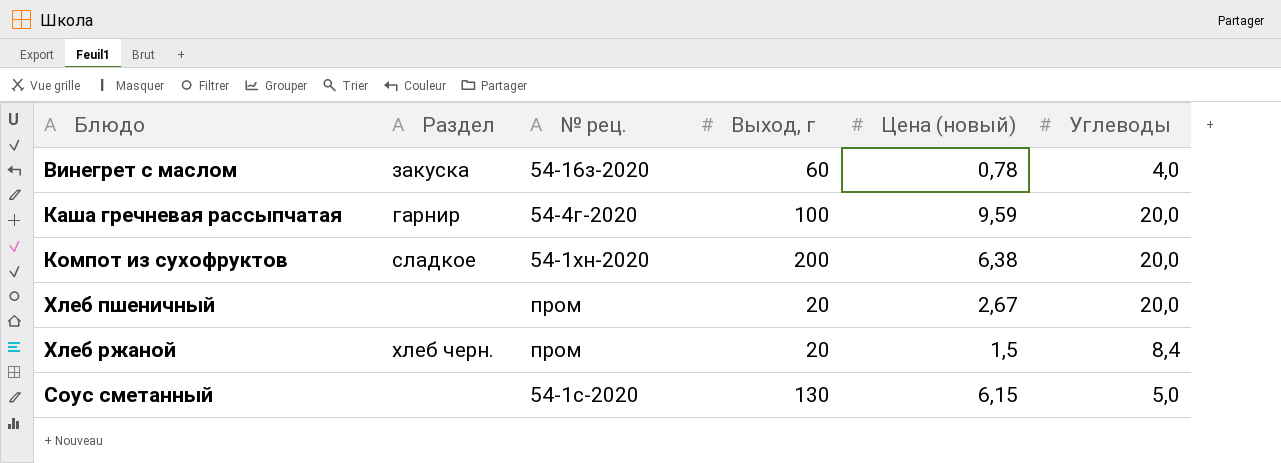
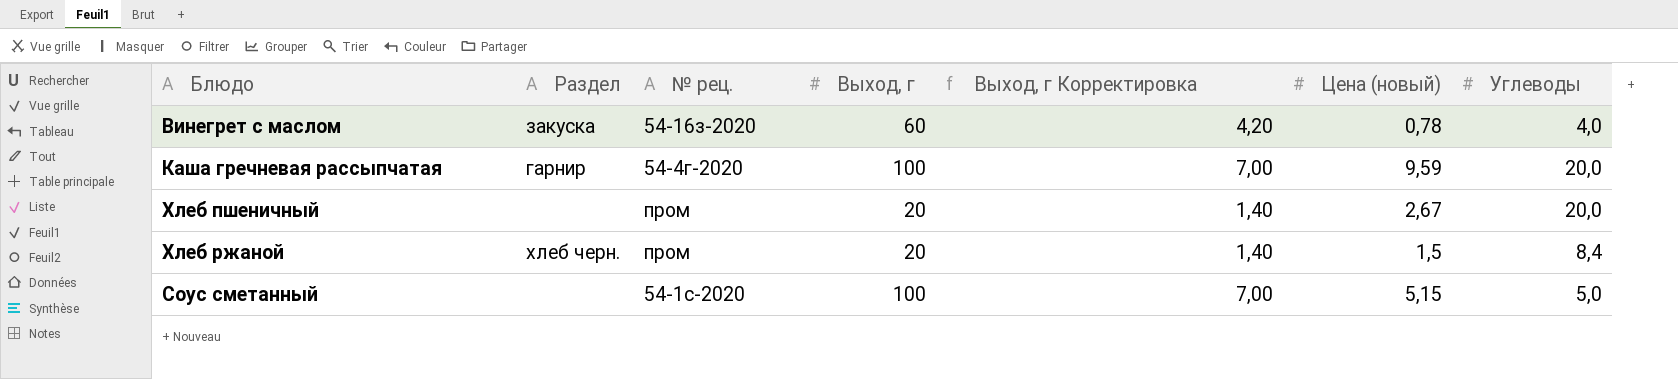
column Выход, г Корректировка | formula: none -> [Выход, г] * 0,07
row Компот из сухофруктов: сладкое | 54-1хн-2020 | 200 | 6,38 | 20,0 -> none
Соус сметанный | Выход, г: 130 -> 100
Соус сметанный | Цена (новый): 6,15 -> 5,15

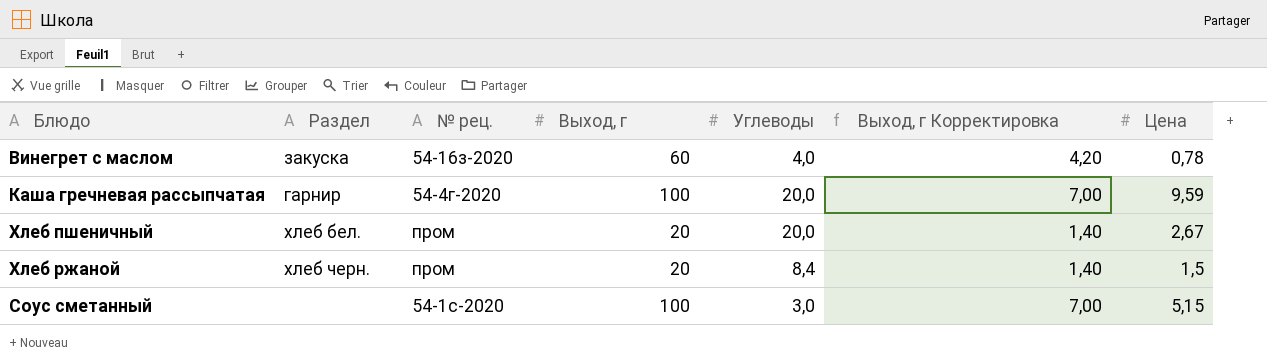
column Углеводы | position: 7 -> 5
column name: Цена (новый) -> Цена
Хлеб пшеничный | Раздел: none -> хлеб бел.
Соус сметанный | Углеводы: 5,0 -> 3,0

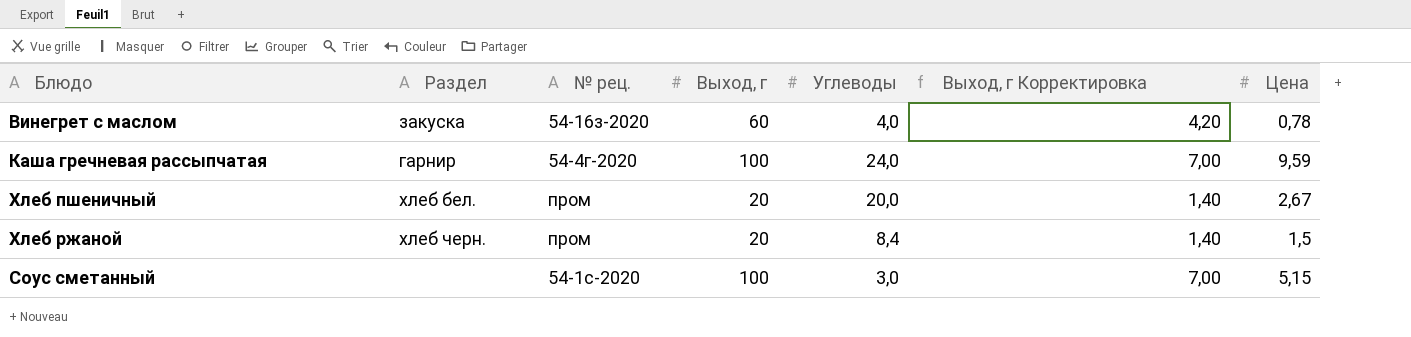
Каша гречневая рассыпчатая | Углеводы: 20,0 -> 24,0

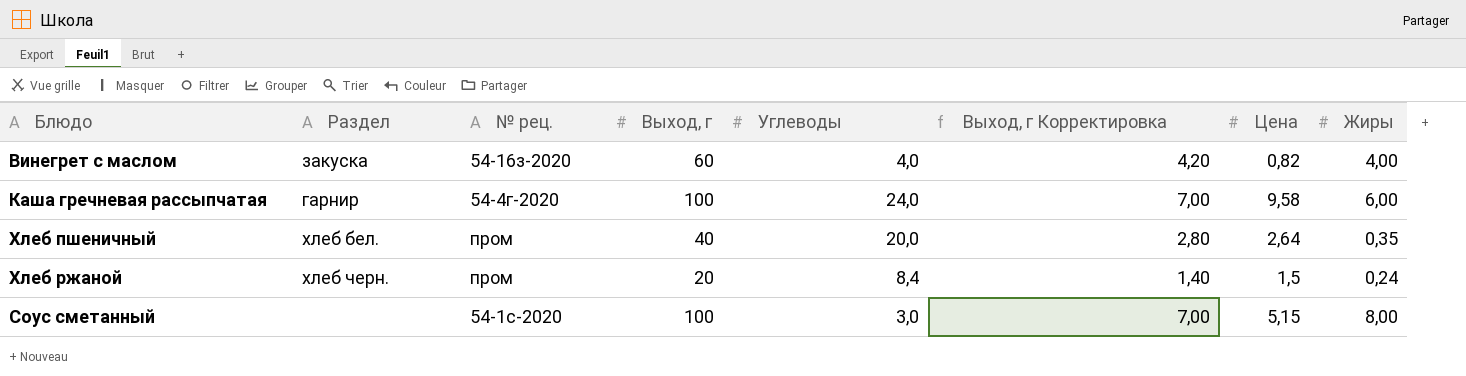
column Жиры | position: none -> 8
Винегрет с маслом | Цена: 0,78 -> 0,82
Каша гречневая рассыпчатая | Цена: 9,59 -> 9,58
Хлеб пшеничный | Выход, г: 20 -> 40
Хлеб пшеничный | Выход, г Корректировка: 1,40 -> 2,80
Хлеб пшеничный | Цена: 2,67 -> 2,64

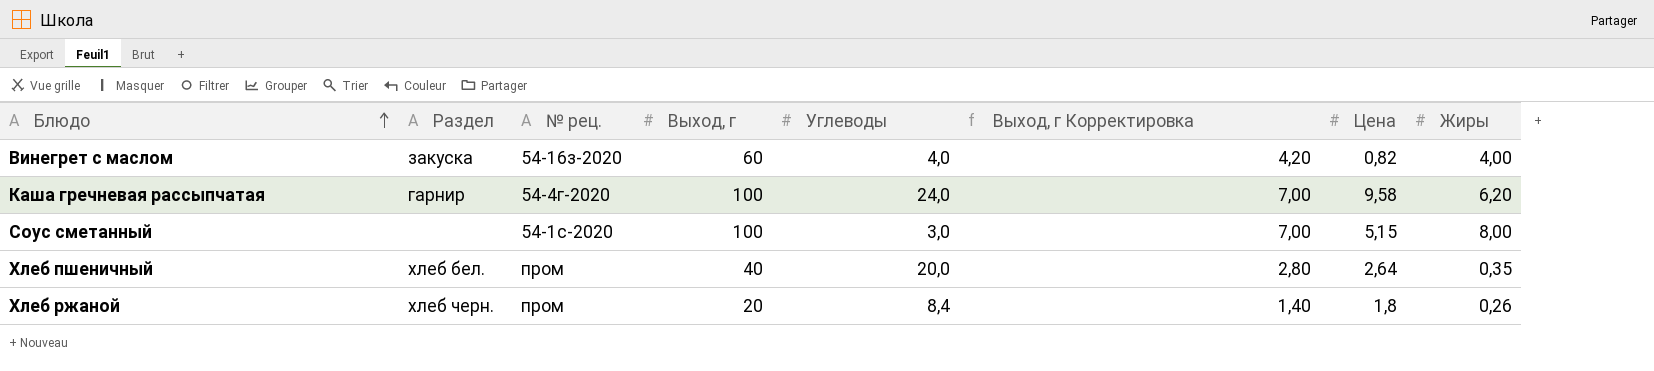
row order: none -> Блюдо ascending
Каша гречневая рассыпчатая | Жиры: 6,00 -> 6,20
Хлеб ржаной | Цена: 1,5 -> 1,8
Хлеб ржаной | Жиры: 0,24 -> 0,26

